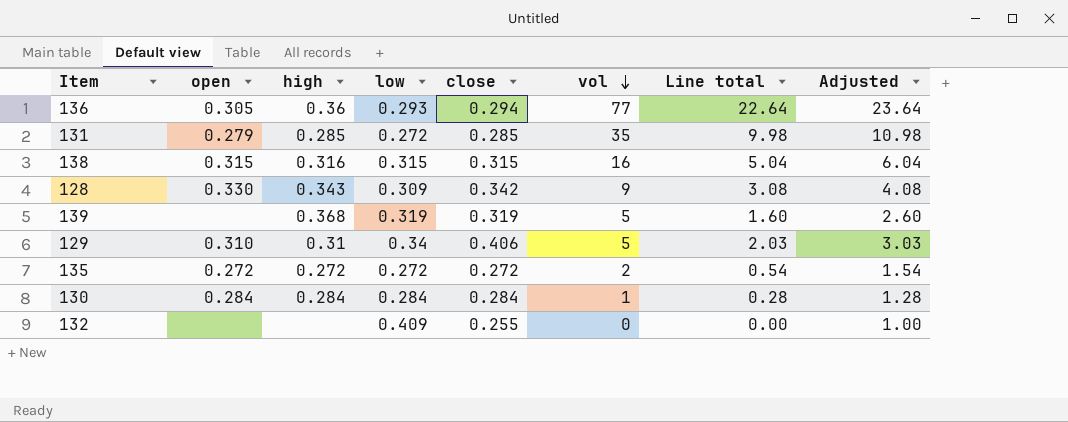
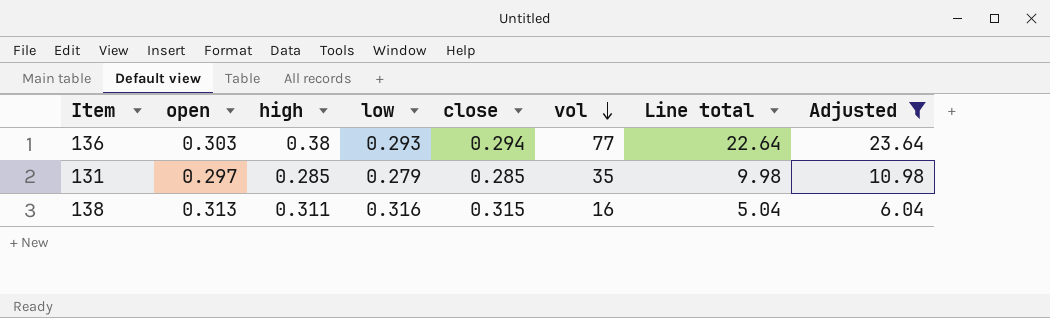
filter: none -> Adjusted >= 6.04
136 | open: 0.305 -> 0.303
136 | high: 0.36 -> 0.38
131 | open: 0.279 -> 0.297
131 | low: 0.272 -> 0.279
138 | open: 0.315 -> 0.313
138 | high: 0.316 -> 0.311
138 | low: 0.315 -> 0.316

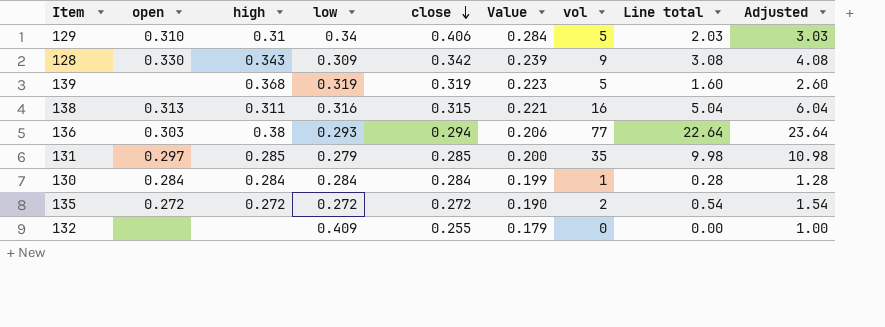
filter: Adjusted >= 6.04 -> none
row order: vol descending -> close descending
column Value | formula: none -> [close] * 0.7

